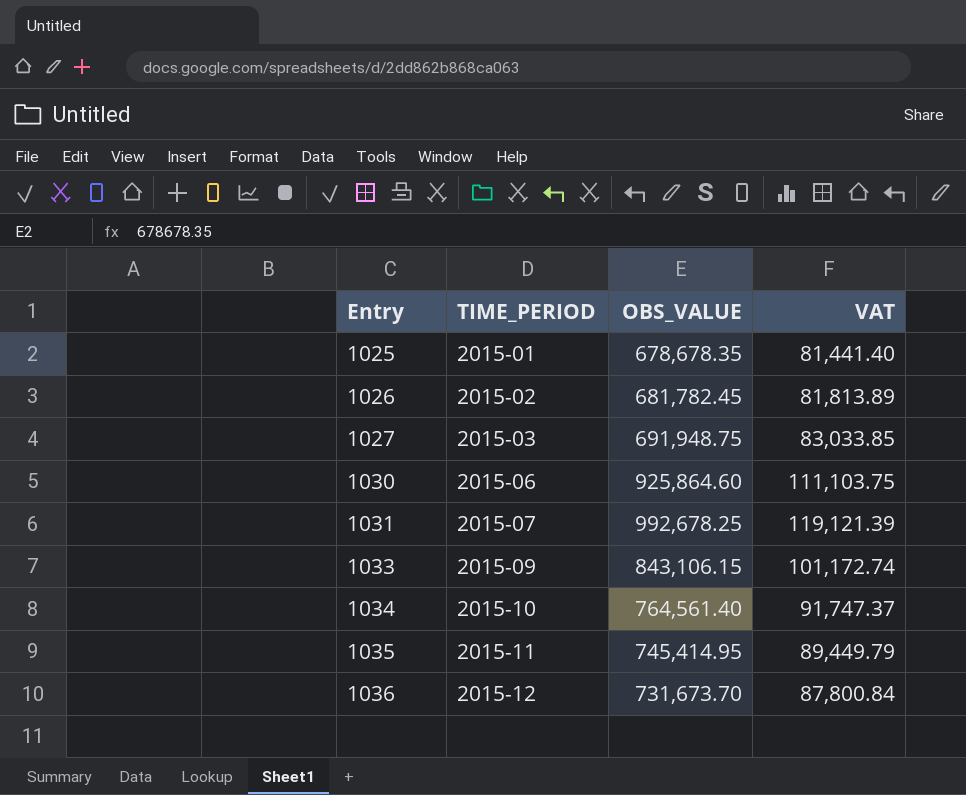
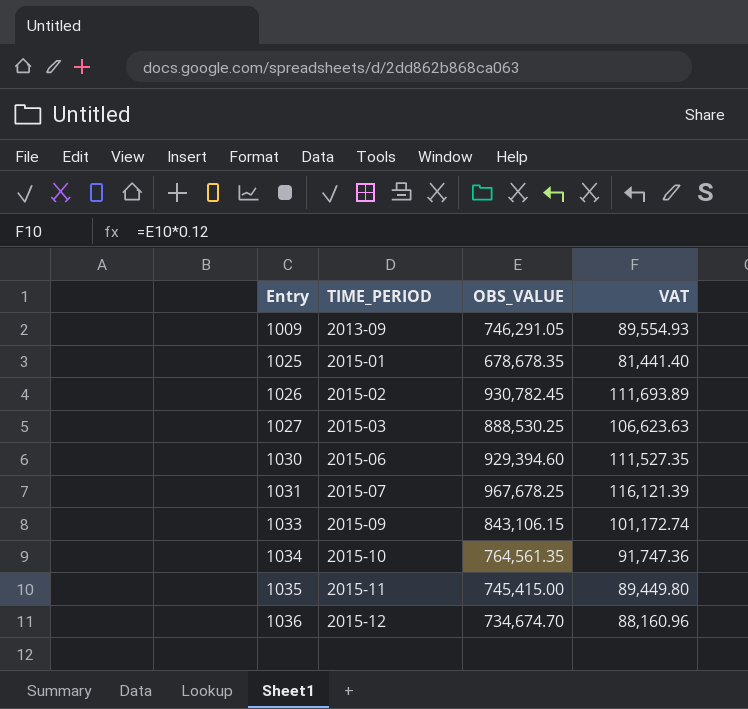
row 1009: none -> 2013-09 | 746,291.05 | 89,554.93
1026 | OBS_VALUE: 681,782.45 -> 930,782.45
1026 | VAT: 81,813.89 -> 111,693.89
1027 | OBS_VALUE: 691,948.75 -> 888,530.25
1027 | VAT: 83,033.85 -> 106,623.63
1030 | OBS_VALUE: 925,864.60 -> 929,394.60
1030 | VAT: 111,103.75 -> 111,527.35
1031 | OBS_VALUE: 992,678.25 -> 967,678.25
1031 | VAT: 119,121.39 -> 116,121.39
1034 | OBS_VALUE: 764,561.40 -> 764,561.35
1034 | VAT: 91,747.37 -> 91,747.36
1035 | OBS_VALUE: 745,414.95 -> 745,415.00
1035 | VAT: 89,449.79 -> 89,449.80
1036 | OBS_VALUE: 731,673.70 -> 734,674.70
1036 | VAT: 87,800.84 -> 88,160.96

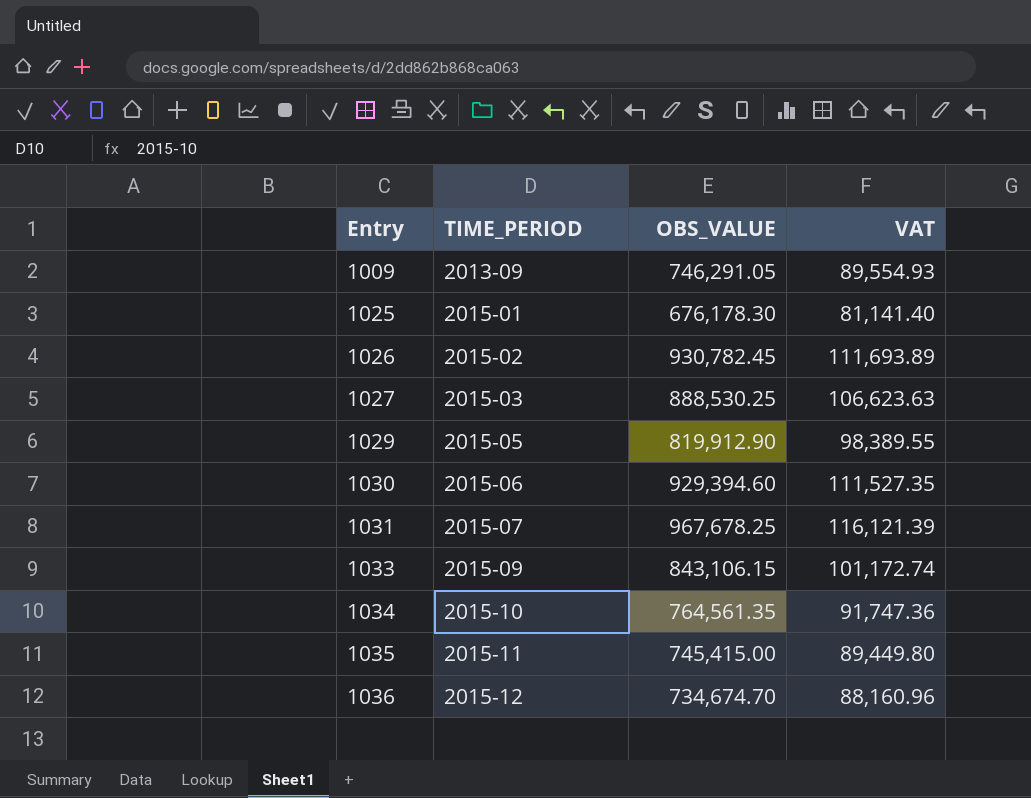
1025 | OBS_VALUE: 678,678.35 -> 676,178.30
1025 | VAT: 81,441.40 -> 81,141.40
row 1029: none -> 2015-05 | 819,912.90 | 98,389.55

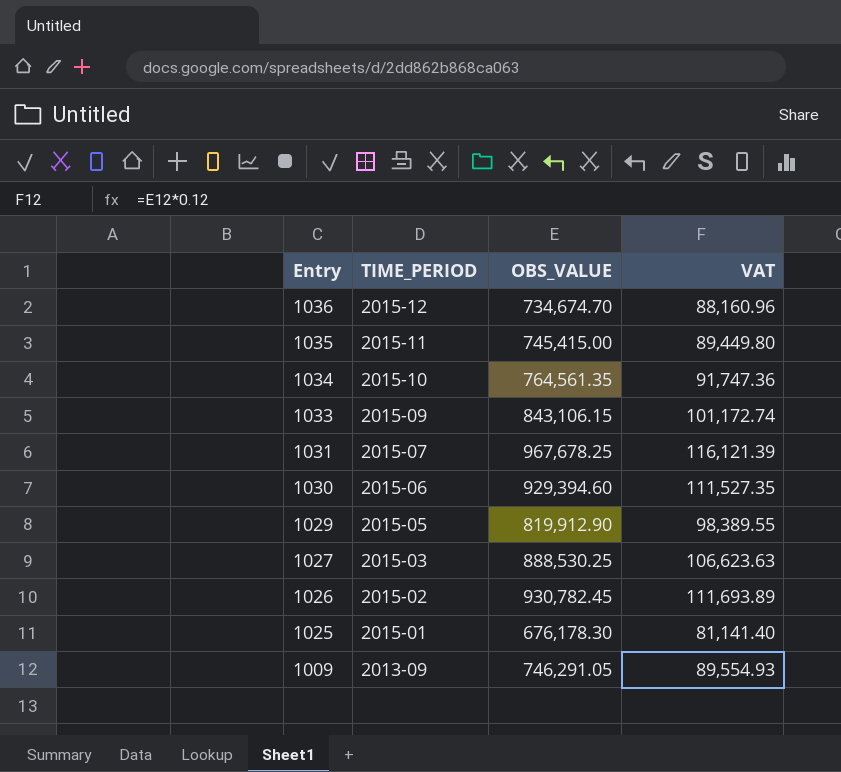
row order: Entry ascending -> Entry descending

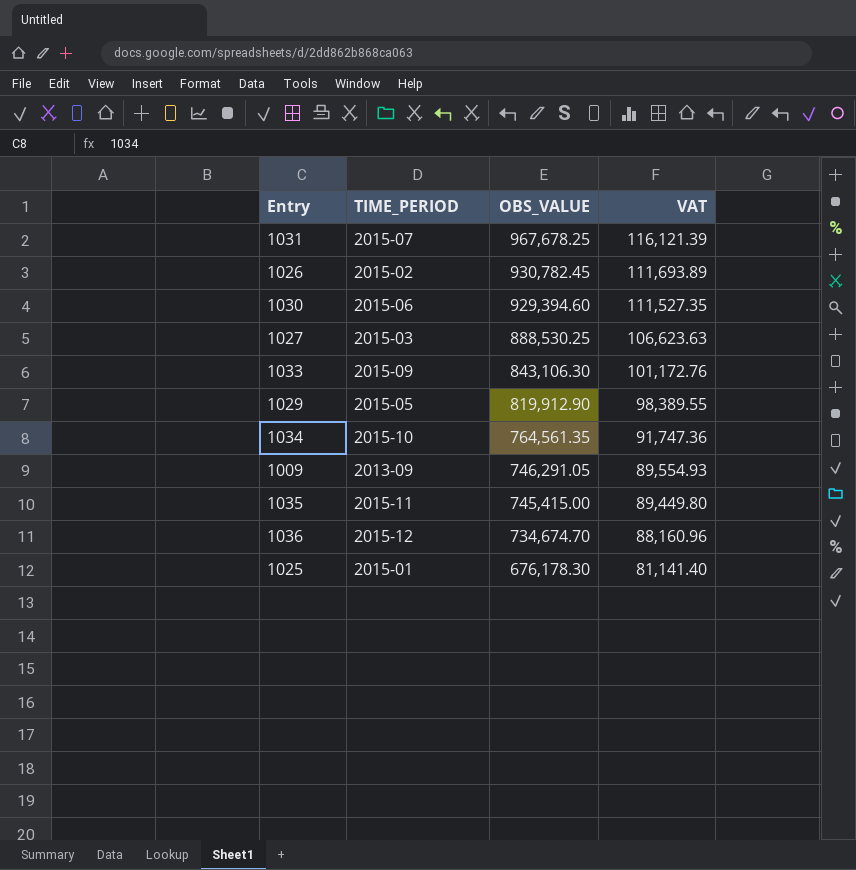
row order: Entry descending -> OBS_VALUE descending
1033 | OBS_VALUE: 843,106.15 -> 843,106.30
1033 | VAT: 101,172.74 -> 101,172.76

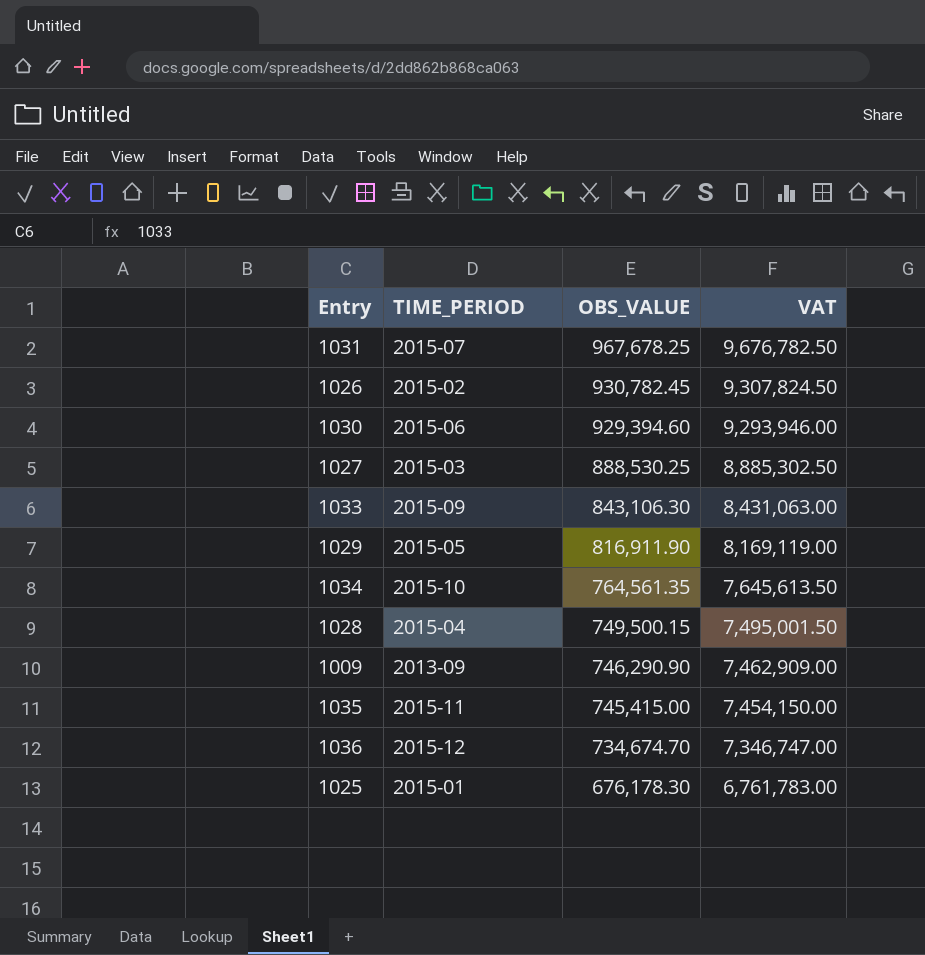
column VAT | formula: [OBS_VALUE] * 0.12 -> [OBS_VALUE] * 10
1029 | OBS_VALUE: 819,912.90 -> 816,911.90
row 1028: none -> 2015-04 | 749,500.15 | 7,495,001.50
1009 | OBS_VALUE: 746,291.05 -> 746,290.90

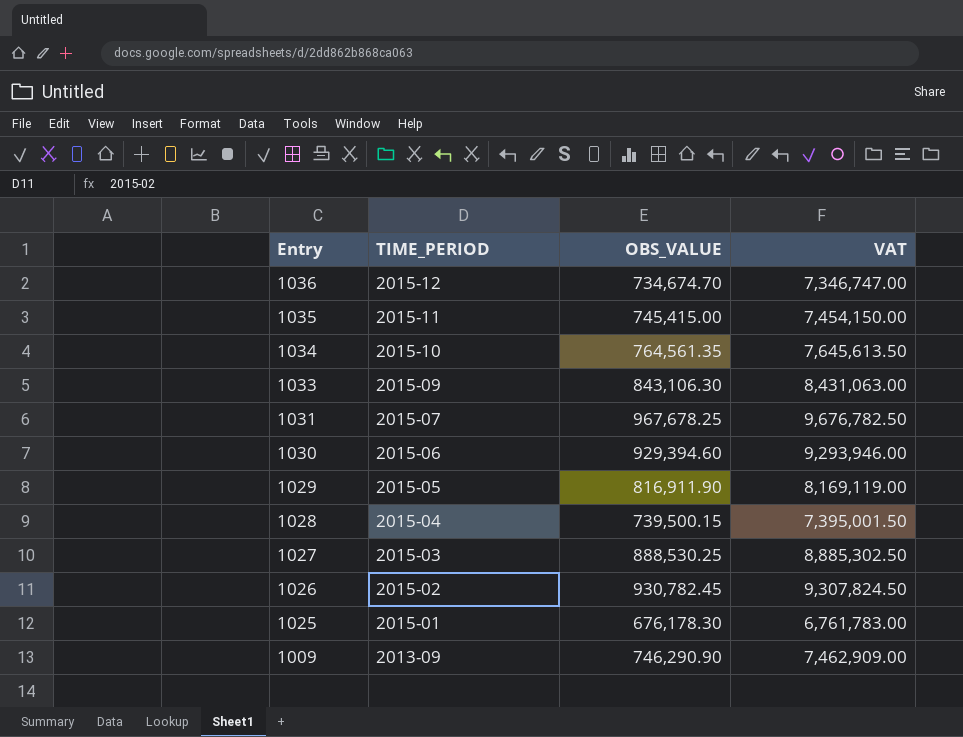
row order: OBS_VALUE descending -> Entry descending
1028 | OBS_VALUE: 749,500.15 -> 739,500.15
1028 | VAT: 7,495,001.50 -> 7,395,001.50

